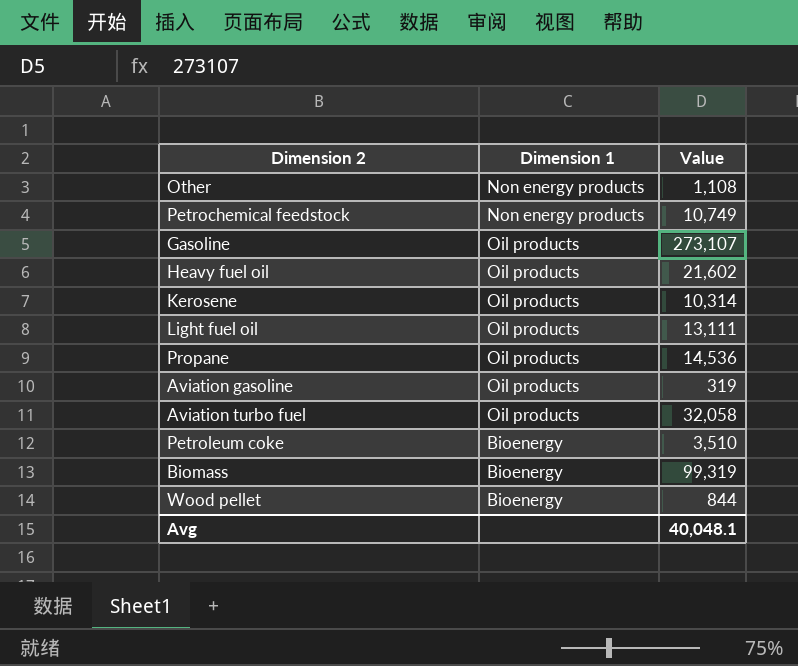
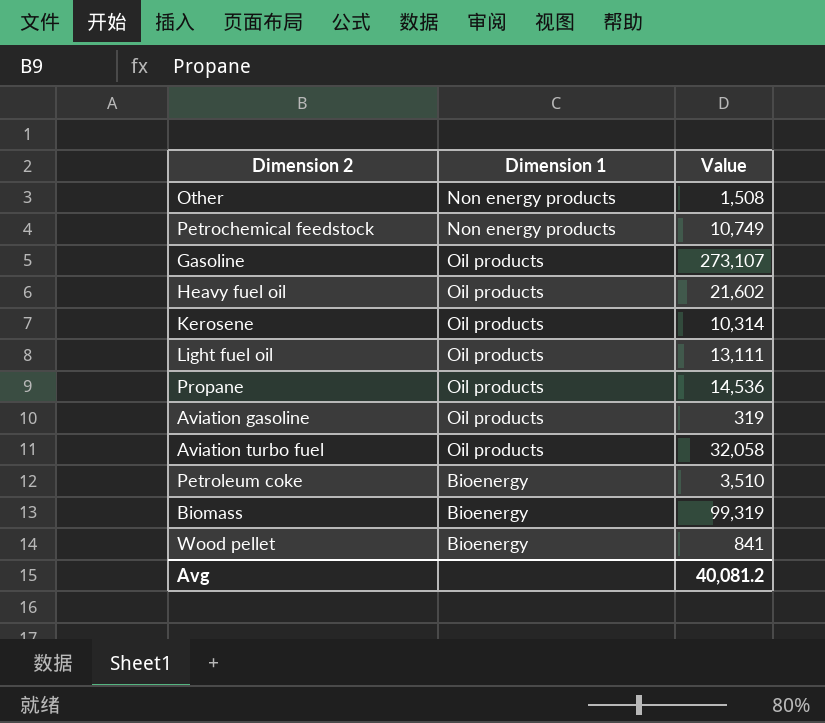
Other | Value: 1,108 -> 1,508
Wood pellet | Value: 844 -> 841
Avg | Value: 40,048.1 -> 40,081.2

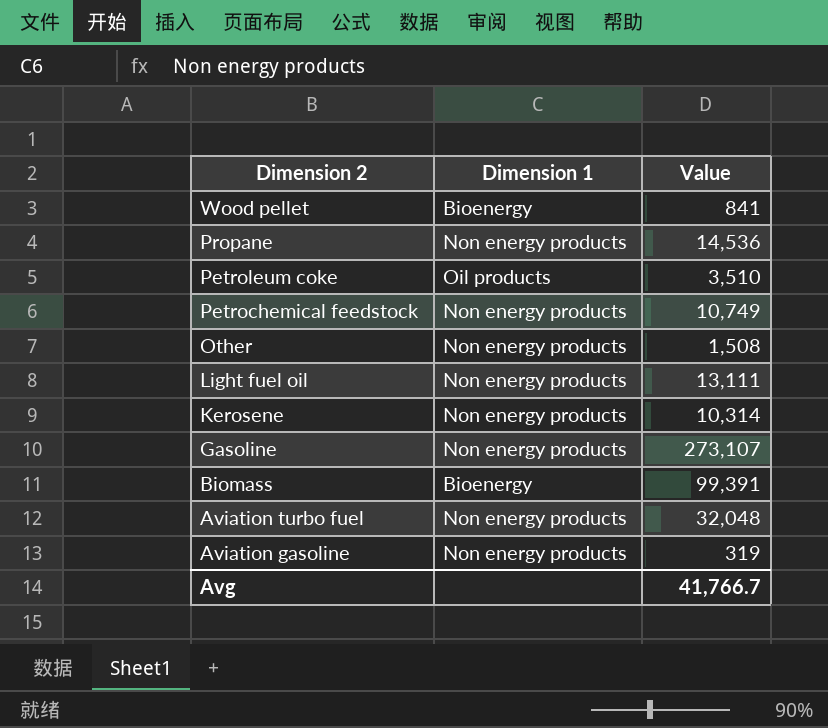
row order: none -> Dimension 2 descending
row Heavy fuel oil: Oil products | 21,602 -> none
Propane | Dimension 1: Oil products -> Non energy products
Petroleum coke | Dimension 1: Bioenergy -> Oil products
Light fuel oil | Dimension 1: Oil products -> Non energy products
Kerosene | Dimension 1: Oil products -> Non energy products
Gasoline | Dimension 1: Oil products -> Non energy products
Biomass | Value: 99,319 -> 99,391
Aviation turbo fuel | Dimension 1: Oil products -> Non energy products
Aviation turbo fuel | Value: 32,058 -> 32,048
Aviation gasoline | Dimension 1: Oil products -> Non energy products
Avg | Value: 40,081.2 -> 41,766.7

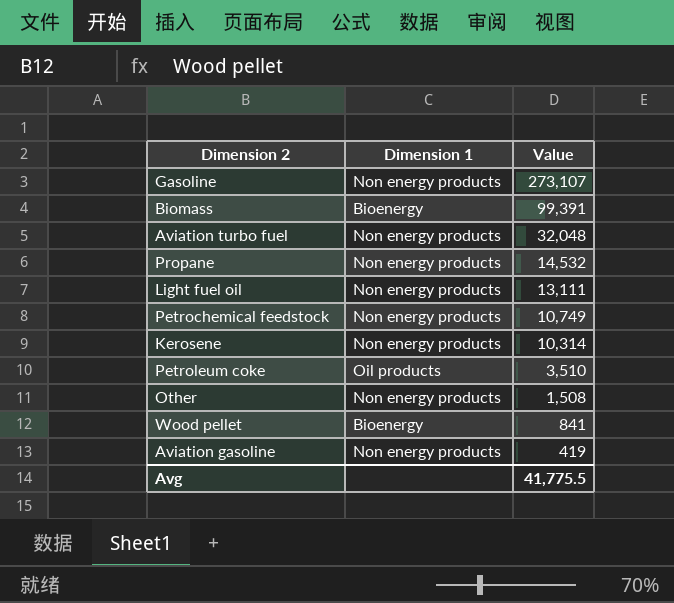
row order: Dimension 2 descending -> Value descending
Propane | Value: 14,536 -> 14,532
Aviation gasoline | Value: 319 -> 419
Avg | Value: 41,766.7 -> 41,775.5

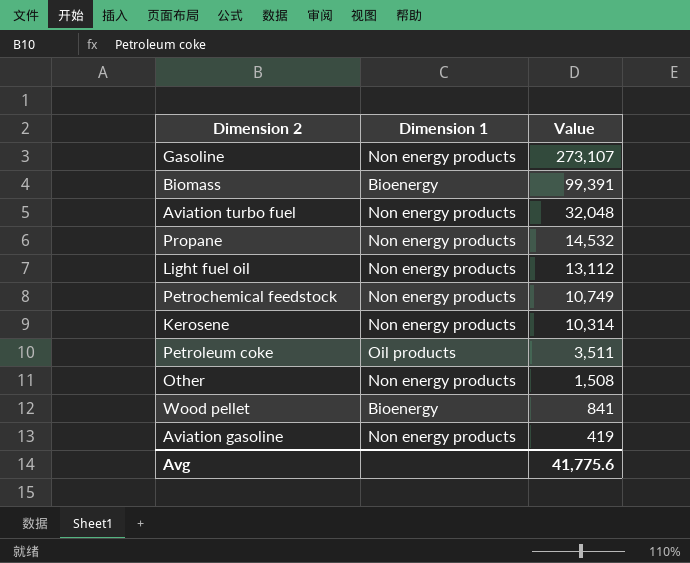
Light fuel oil | Value: 13,111 -> 13,112
Petroleum coke | Value: 3,510 -> 3,511
Avg | Value: 41,775.5 -> 41,775.6

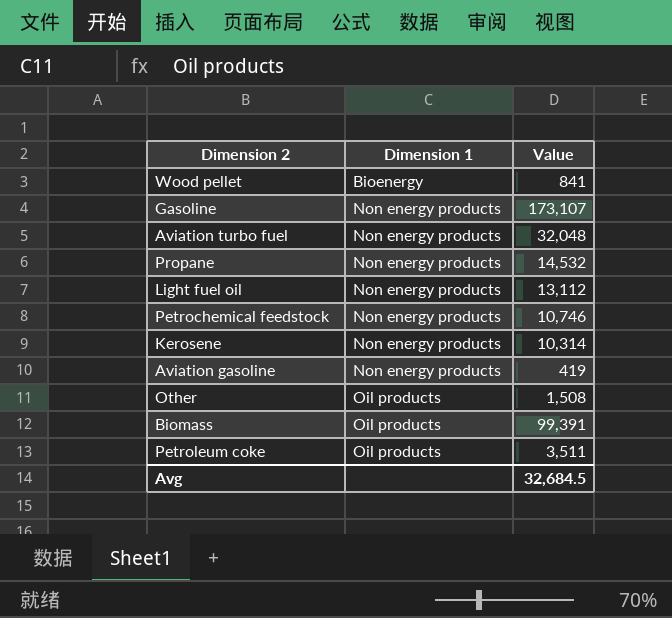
row order: Value descending -> Dimension 1 ascending
Gasoline | Value: 273,107 -> 173,107
Petrochemical feedstock | Value: 10,749 -> 10,746
Other | Dimension 1: Non energy products -> Oil products
Biomass | Dimension 1: Bioenergy -> Oil products
Avg | Value: 41,775.6 -> 32,684.5

